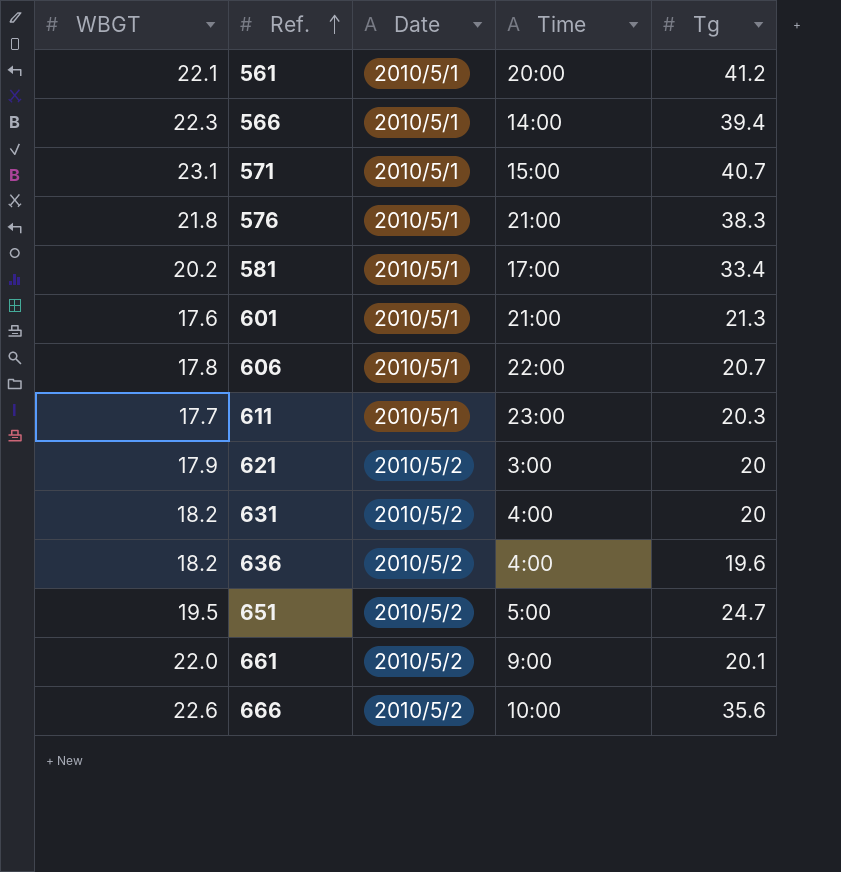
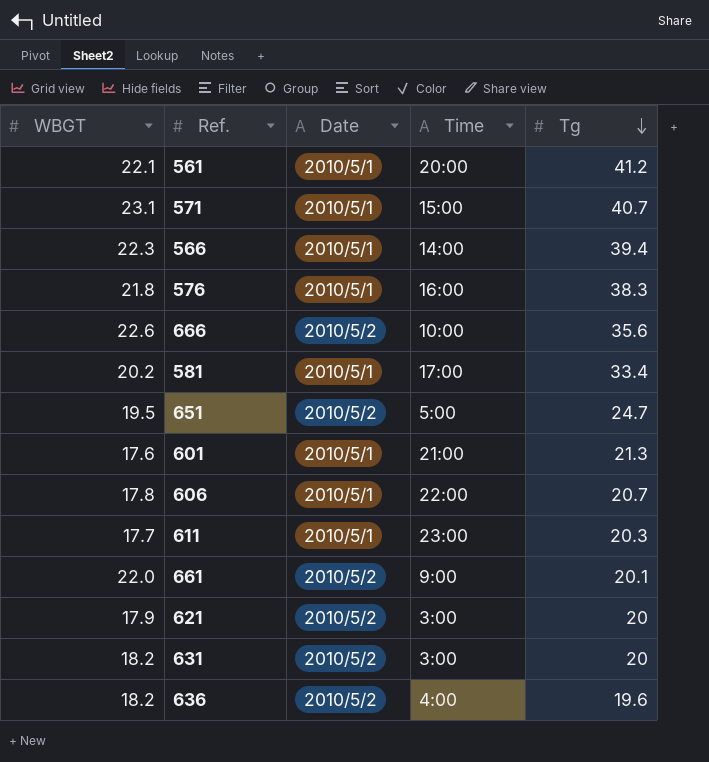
row order: Ref. ascending -> Tg descending
576 | Time: 21:00 -> 16:00
631 | Time: 4:00 -> 3:00

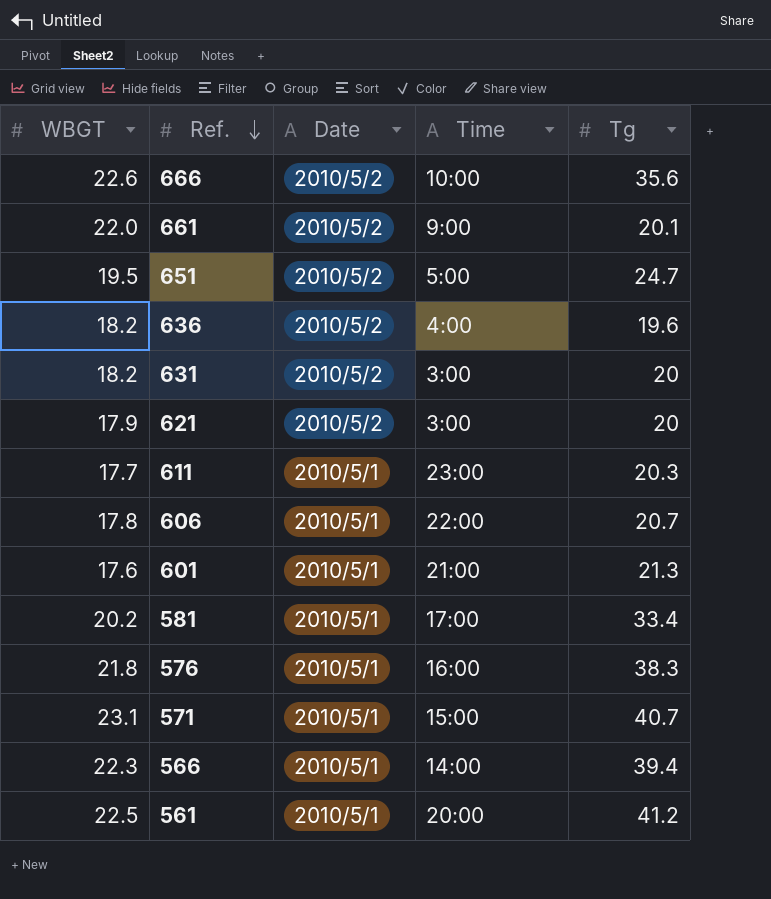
row order: Tg descending -> Ref. descending
561 | WBGT: 22.1 -> 22.5

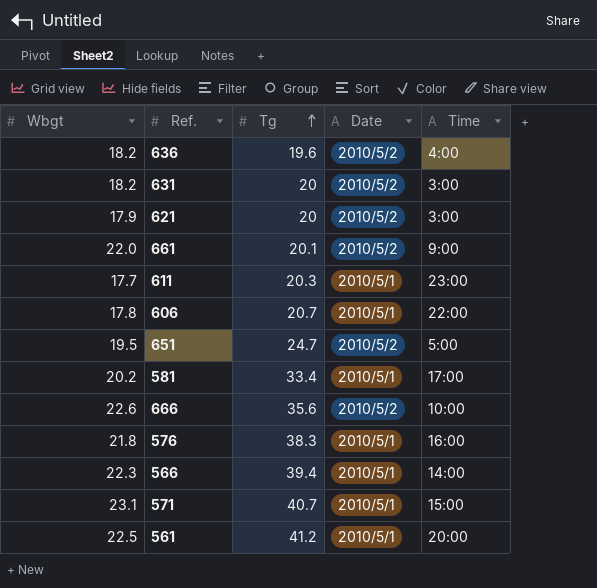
row order: Ref. descending -> Tg ascending
column name: WBGT -> Wbgt
column Tg | position: 5 -> 3
row 601: 17.6 | 2010/5/1 | 21:00 | 21.3 -> none

